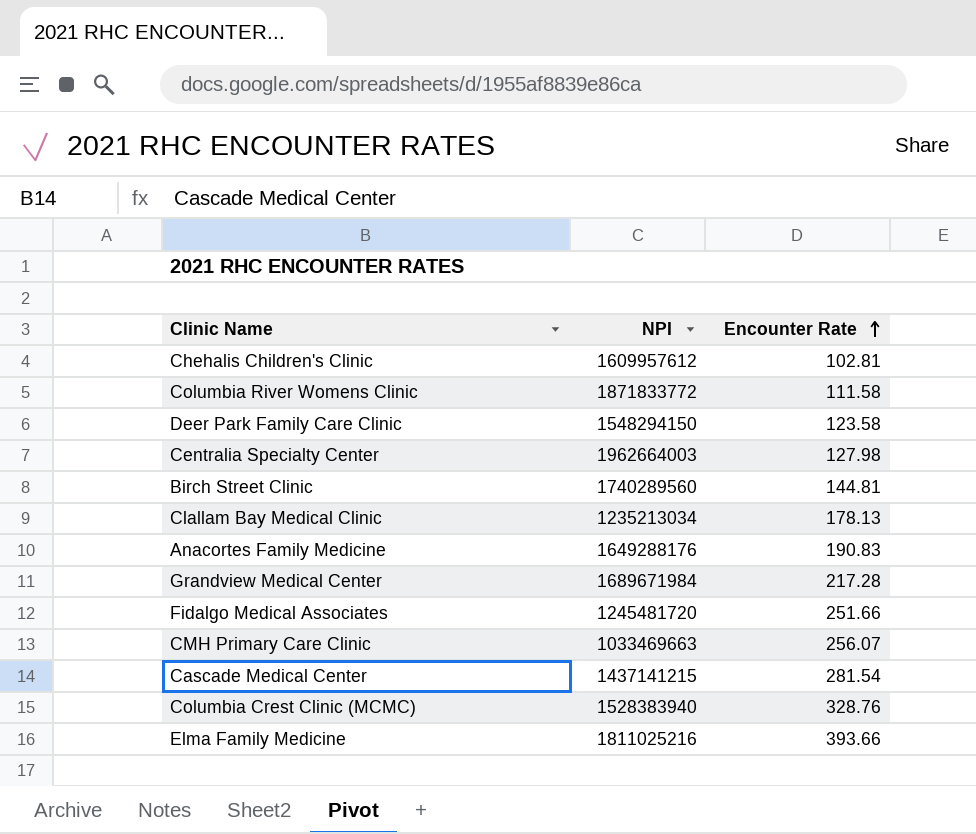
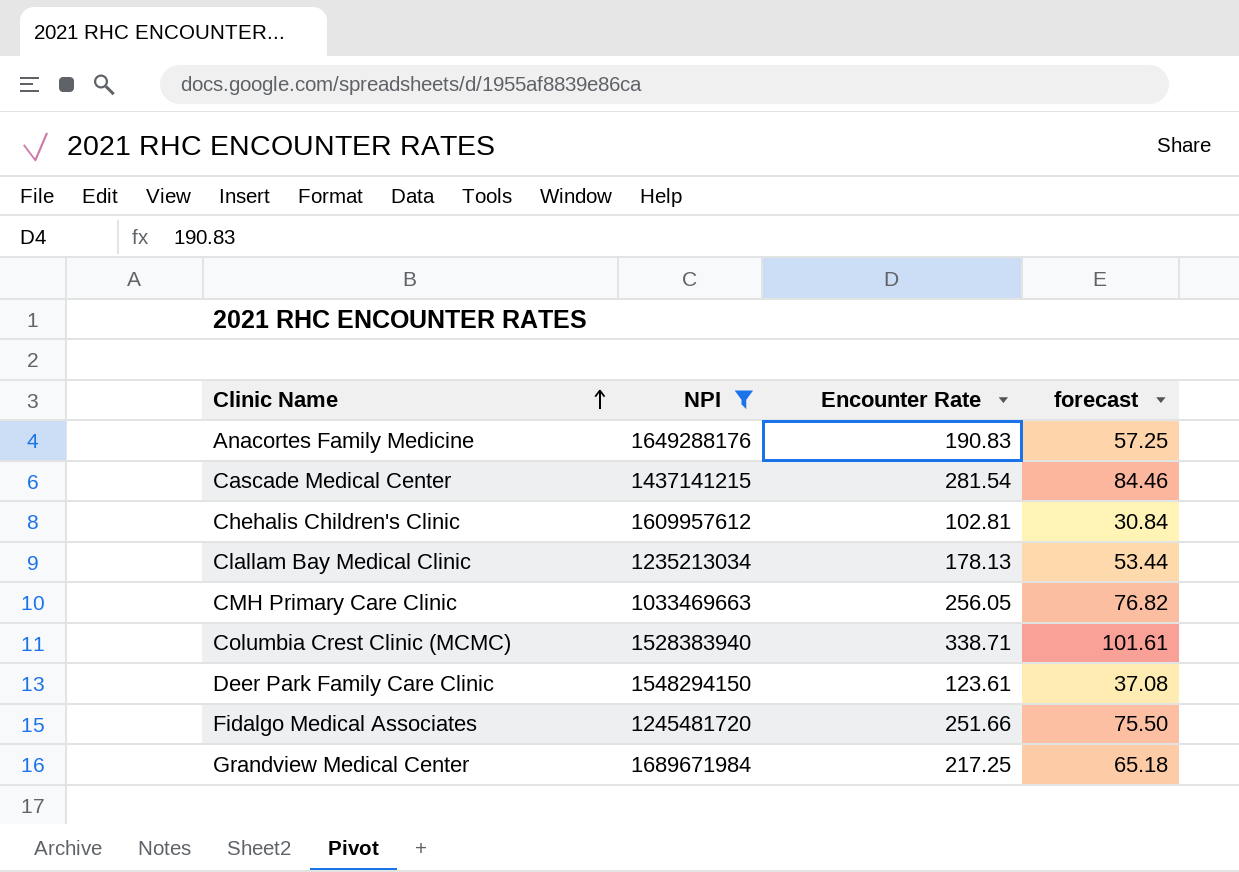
filter: none -> NPI <= 1689671984
row order: Encounter Rate ascending -> Clinic Name ascending
column forecast | formula: none -> [Encounter Rate] * 0.3
CMH Primary Care Clinic | Encounter Rate: 256.07 -> 256.05
Columbia Crest Clinic (MCMC) | Encounter Rate: 328.76 -> 338.71
Deer Park Family Care Clinic | Encounter Rate: 123.58 -> 123.61
Grandview Medical Center | Encounter Rate: 217.28 -> 217.25

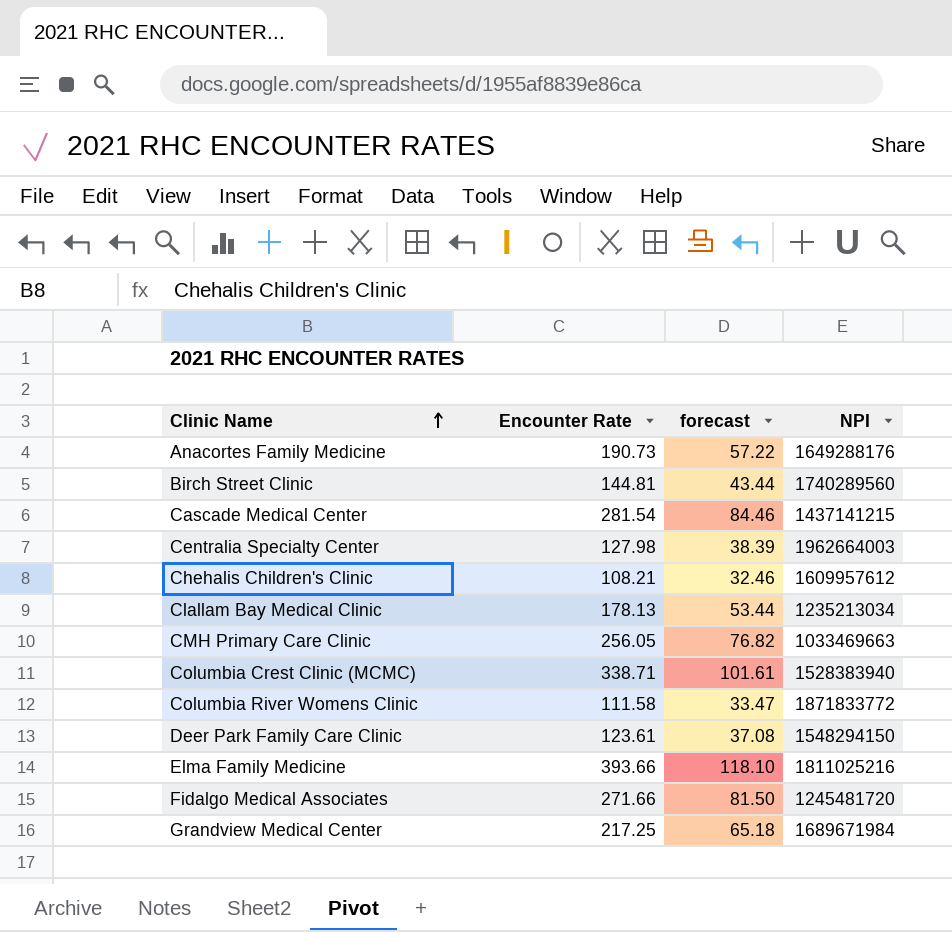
filter: NPI <= 1689671984 -> none
column NPI | position: 2 -> 4
Anacortes Family Medicine | Encounter Rate: 190.83 -> 190.73
Anacortes Family Medicine | forecast: 57.25 -> 57.22
Chehalis Children's Clinic | Encounter Rate: 102.81 -> 108.21
Chehalis Children's Clinic | forecast: 30.84 -> 32.46
Fidalgo Medical Associates | Encounter Rate: 251.66 -> 271.66
Fidalgo Medical Associates | forecast: 75.50 -> 81.50

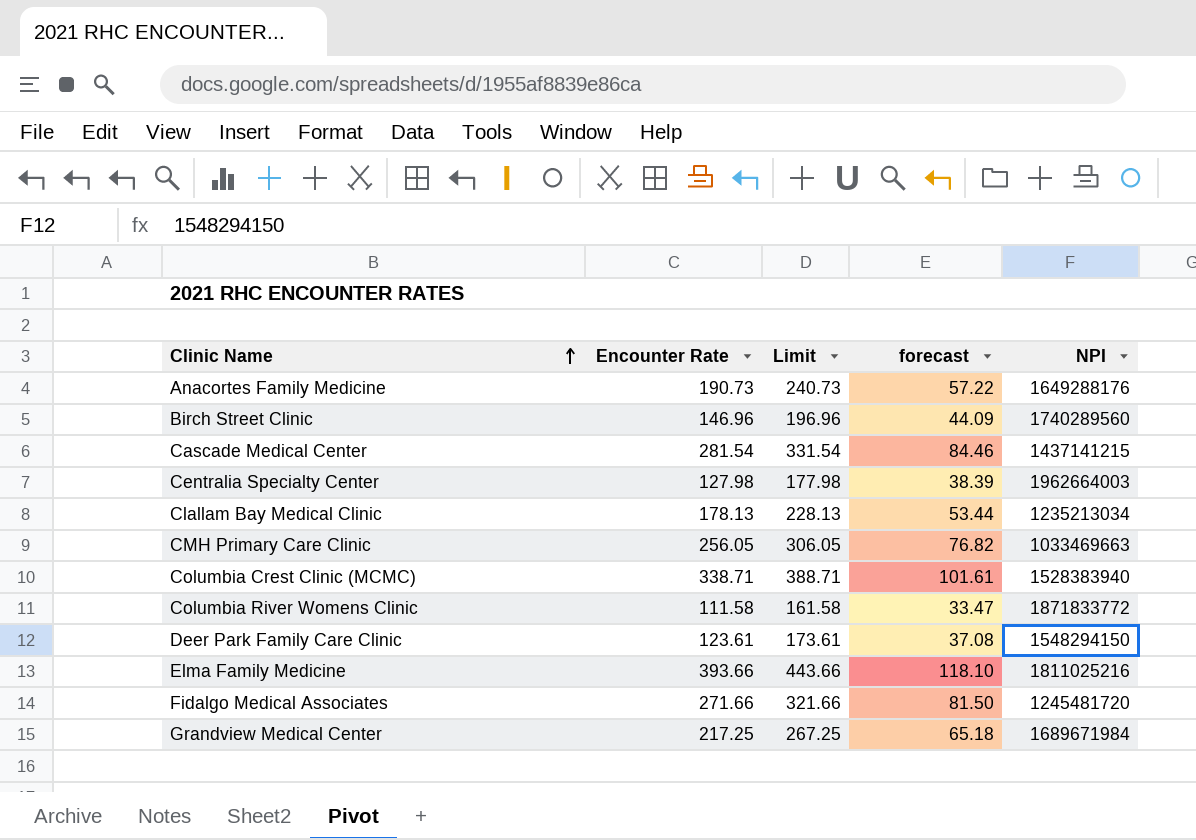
column Limit | formula: none -> [Encounter Rate] + 50
row Chehalis Children's Clinic: 108.21 | 32.46 | 1609957612 -> none
Birch Street Clinic | Encounter Rate: 144.81 -> 146.96
Birch Street Clinic | forecast: 43.44 -> 44.09

